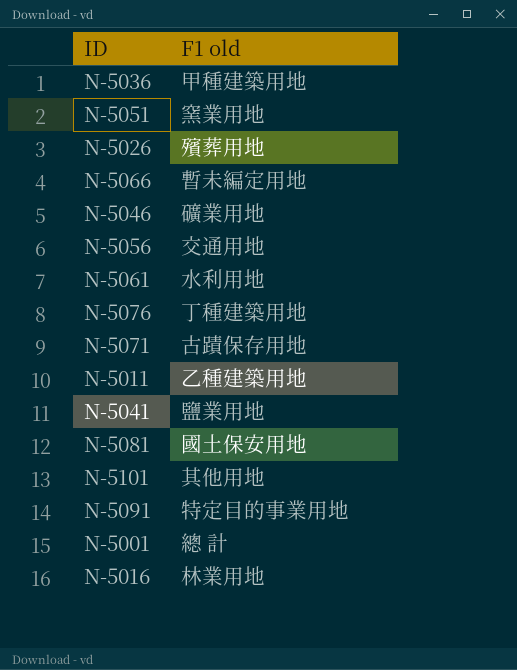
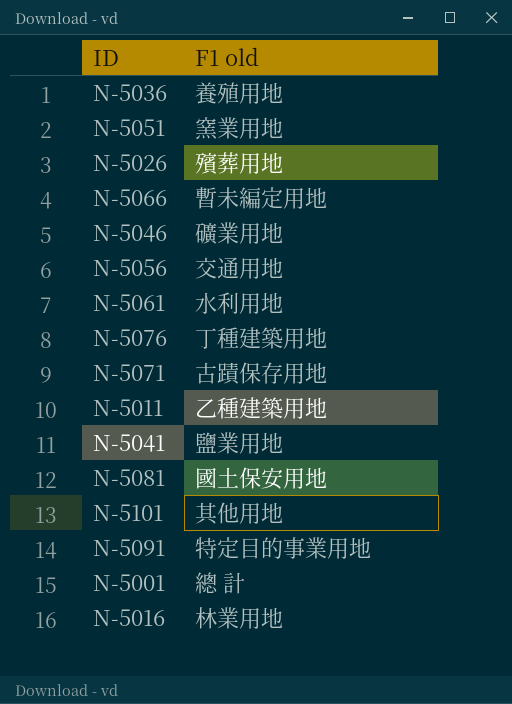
N-5036 | F1 old: 甲種建築用地 -> 養殖用地

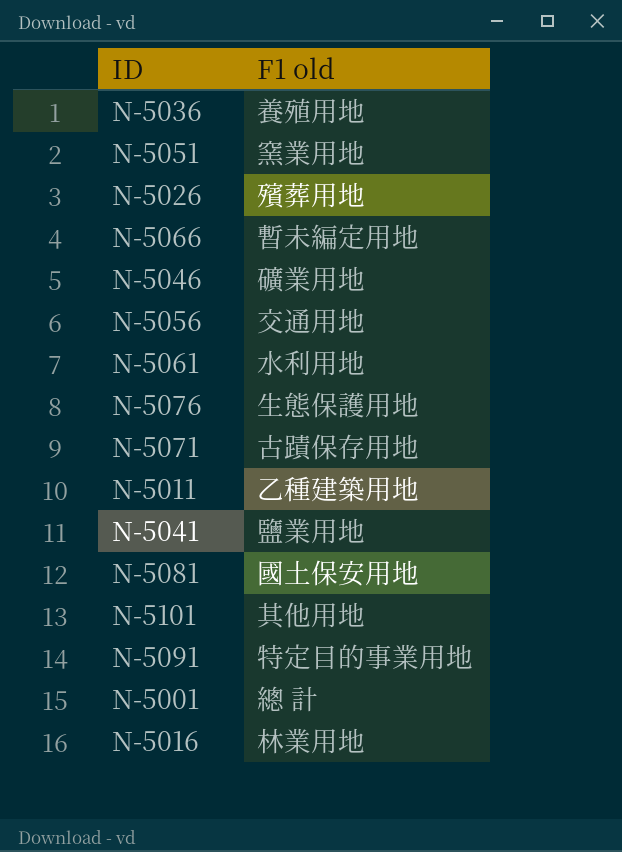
N-5076 | F1 old: 丁種建築用地 -> 生態保護用地

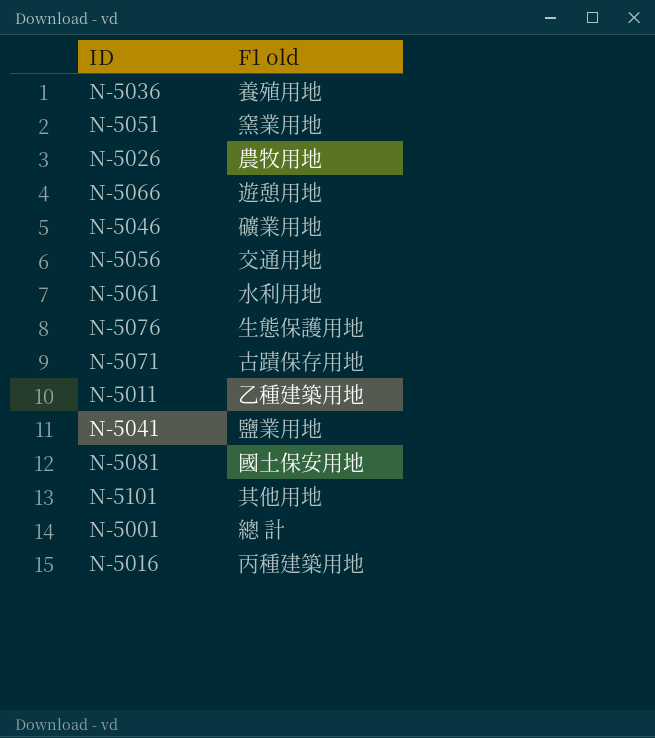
row N-5091: 特定目的事業用地 -> none
N-5026 | F1 old: 殯葬用地 -> 農牧用地
N-5066 | F1 old: 暫未編定用地 -> 遊憩用地
N-5016 | F1 old: 林業用地 -> 丙種建築用地

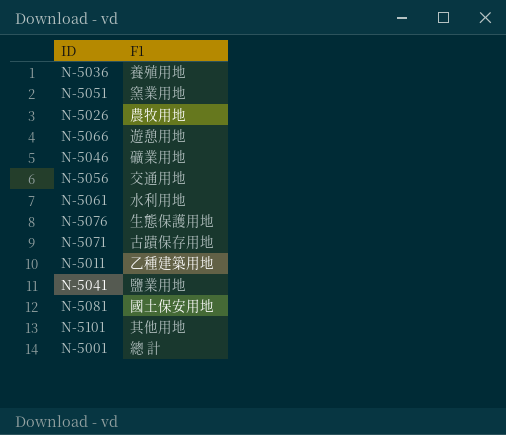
column name: F1 old -> F1
row N-5016: 丙種建築用地 -> none

